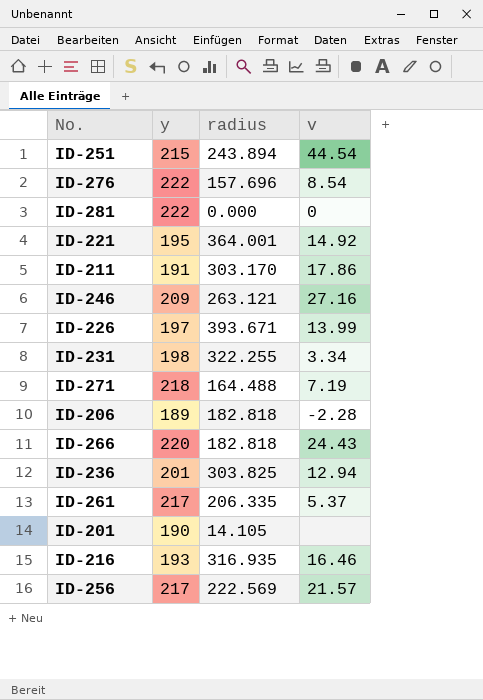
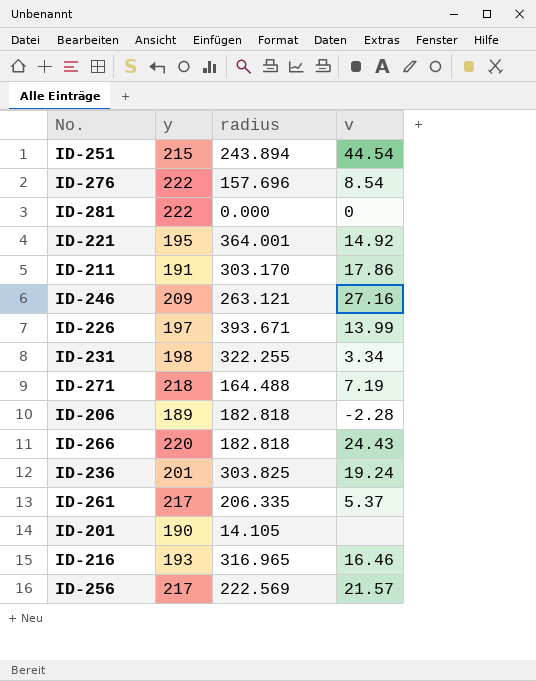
ID-236 | v: 12.94 -> 19.24
ID-216 | radius: 316.935 -> 316.965

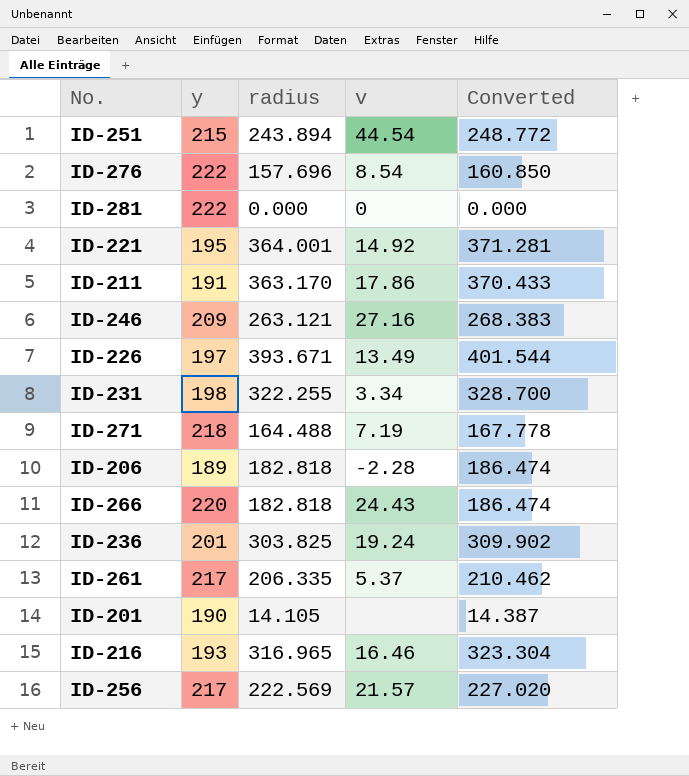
column Converted | formula: none -> [radius] * 1.02
ID-211 | radius: 303.170 -> 363.170
ID-226 | v: 13.99 -> 13.49

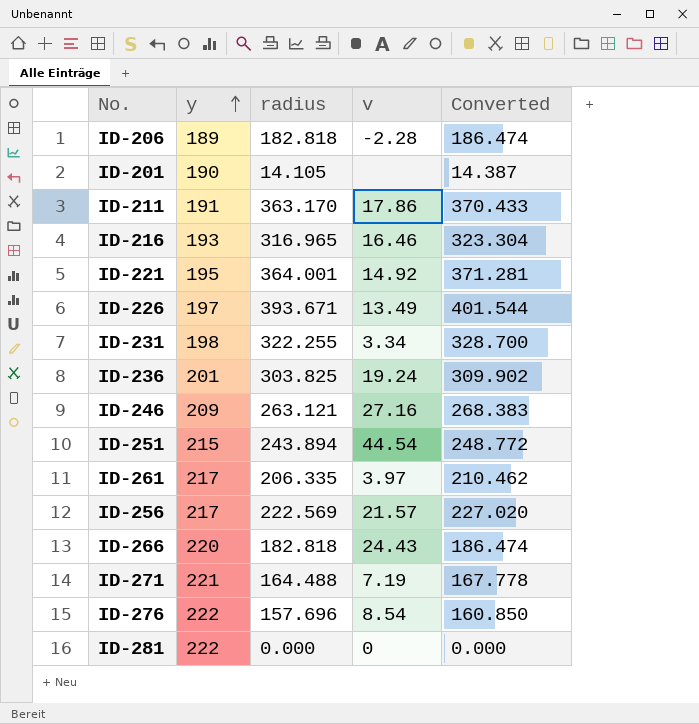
row order: none -> y ascending
ID-261 | v: 5.37 -> 3.97
ID-271 | y: 218 -> 221

